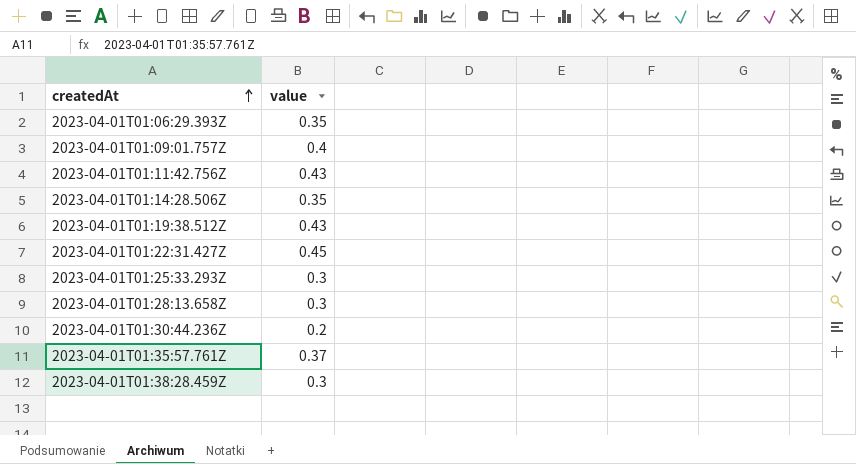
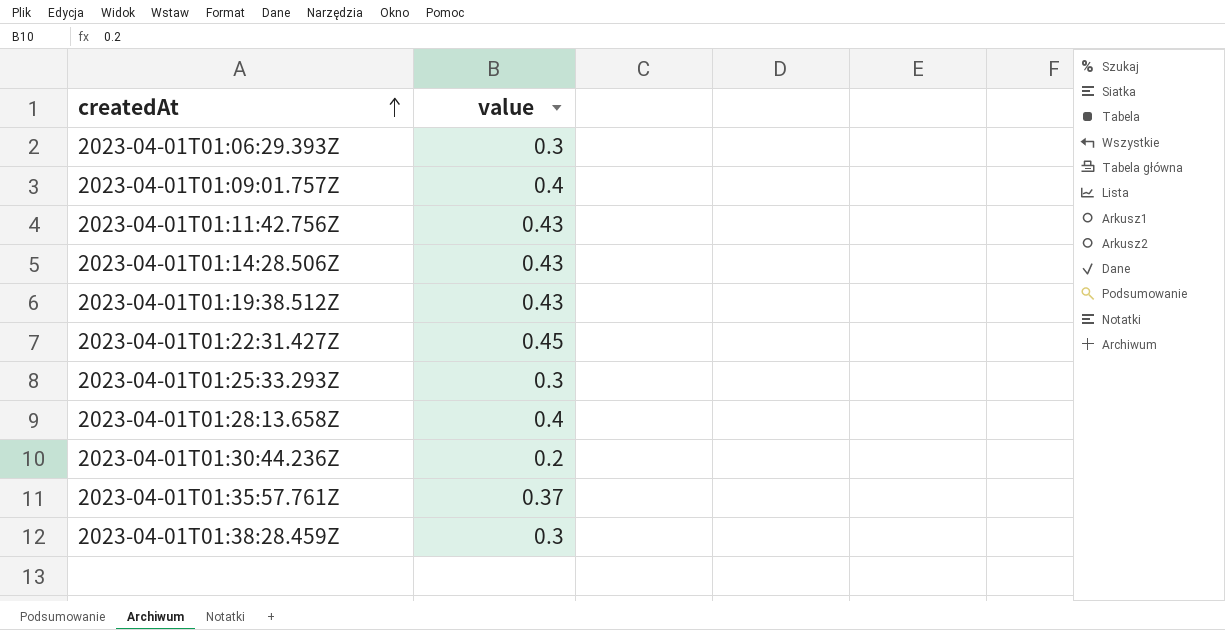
2023-04-01T01:06:29.393Z | value: 0.35 -> 0.3
2023-04-01T01:14:28.506Z | value: 0.35 -> 0.43
2023-04-01T01:28:13.658Z | value: 0.3 -> 0.4

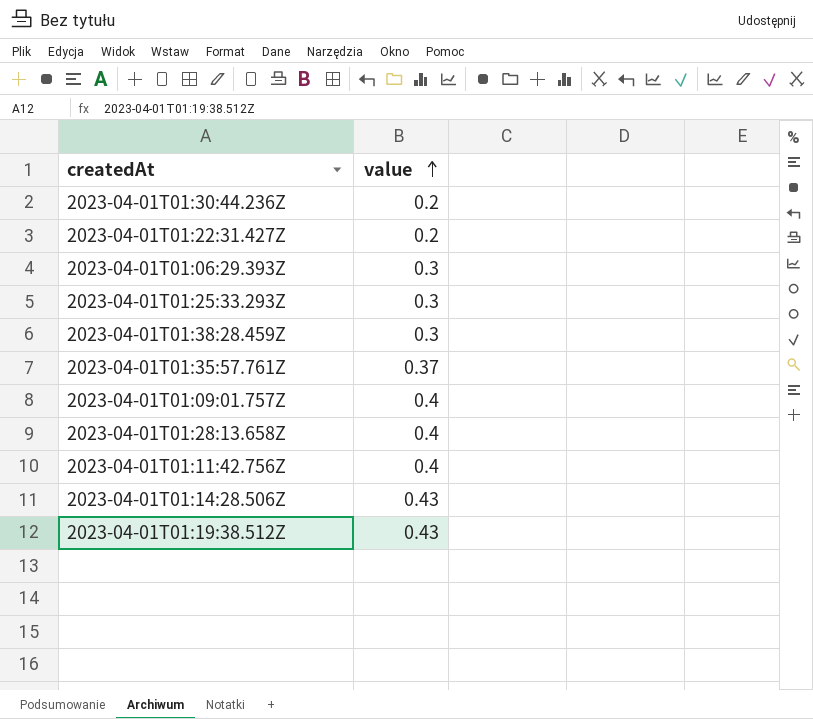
row order: createdAt ascending -> value ascending
2023-04-01T01:22:31.427Z | value: 0.45 -> 0.2
2023-04-01T01:11:42.756Z | value: 0.43 -> 0.4

